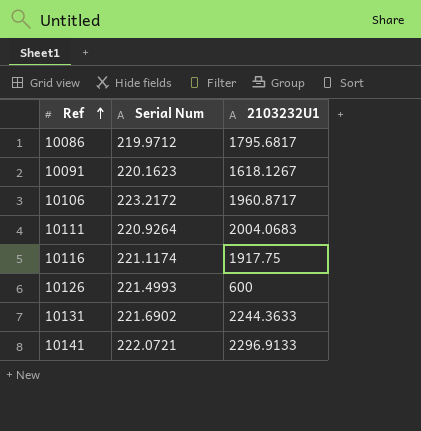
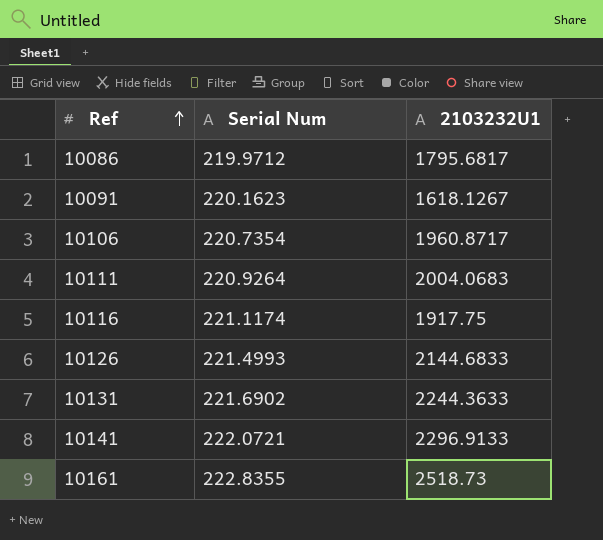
10106 | Serial Num: 223.2172 -> 220.7354
10126 | 2103232U1: 600 -> 2144.6833
row 10161: none -> 222.8355 | 2518.73

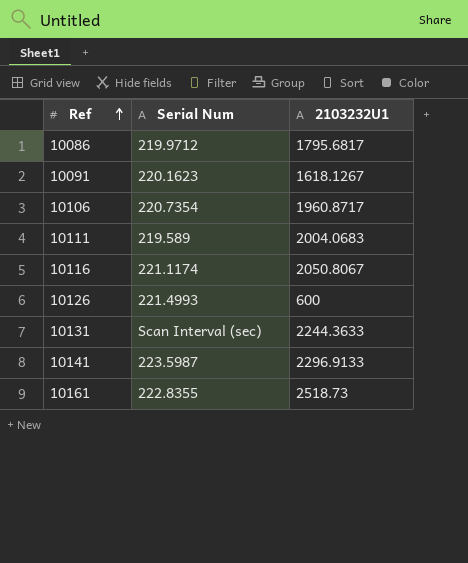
10111 | Serial Num: 220.9264 -> 219.589
10116 | 2103232U1: 1917.75 -> 2050.8067
10126 | 2103232U1: 2144.6833 -> 600
10131 | Serial Num: 221.6902 -> Scan Interval (sec)
10141 | Serial Num: 222.0721 -> 223.5987

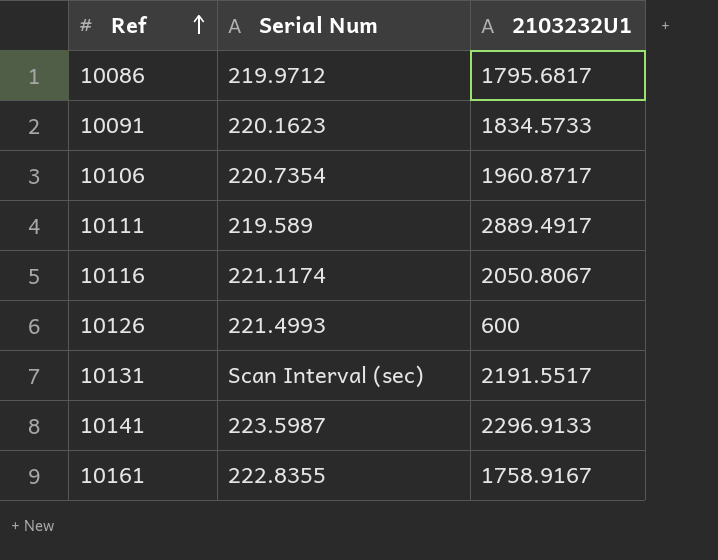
10091 | 2103232U1: 1618.1267 -> 1834.5733
10111 | 2103232U1: 2004.0683 -> 2889.4917
10131 | 2103232U1: 2244.3633 -> 2191.5517
10161 | 2103232U1: 2518.73 -> 1758.9167

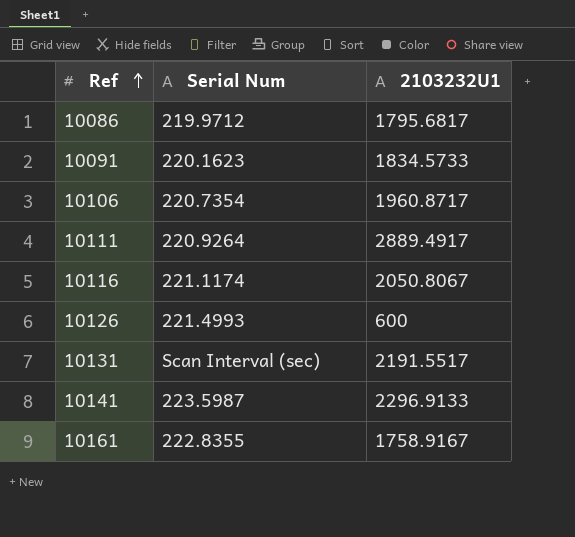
10111 | Serial Num: 219.589 -> 220.9264

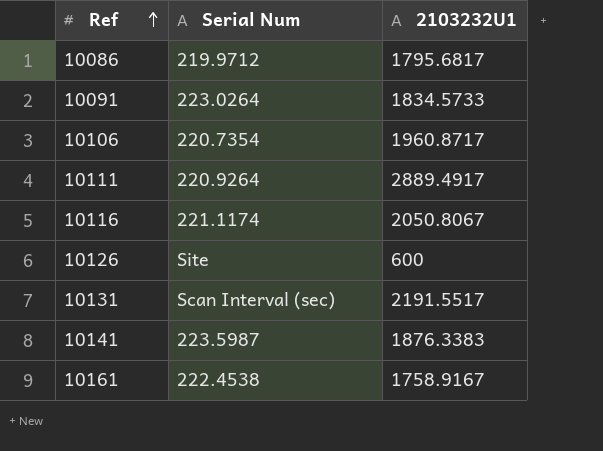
10091 | Serial Num: 220.1623 -> 223.0264
10126 | Serial Num: 221.4993 -> Site
10141 | 2103232U1: 2296.9133 -> 1876.3383
10161 | Serial Num: 222.8355 -> 222.4538

